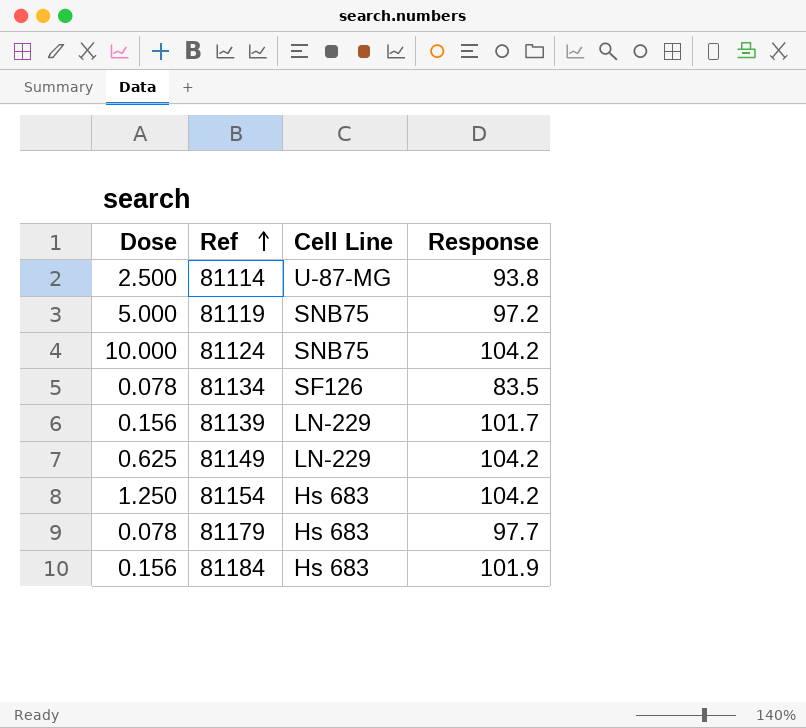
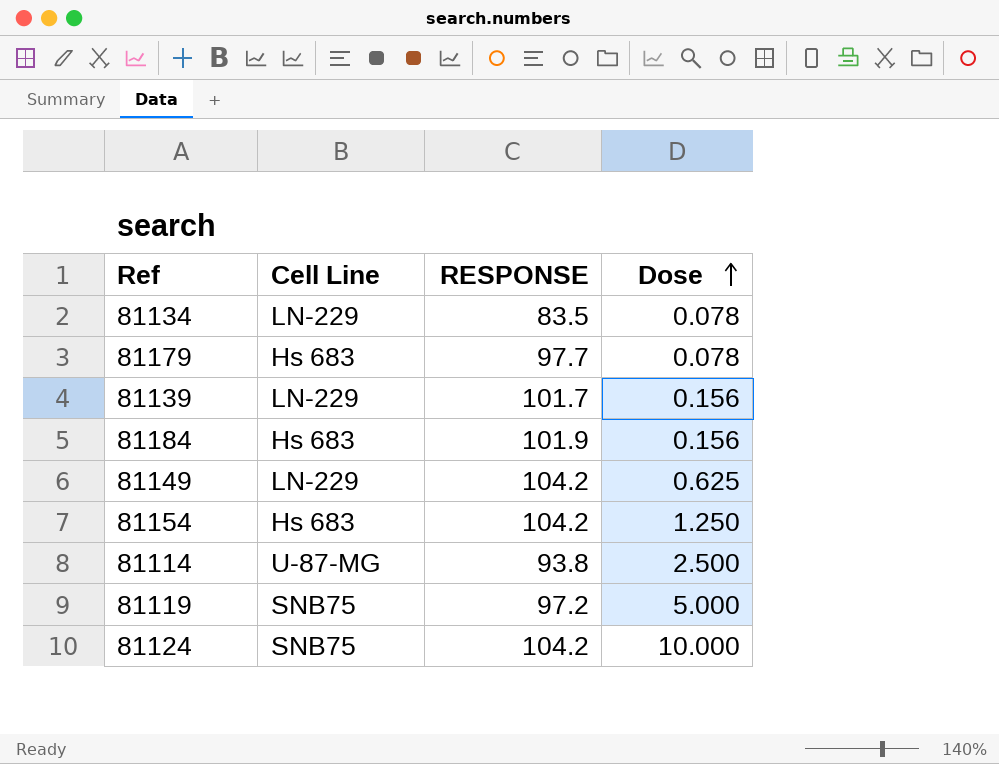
row order: Ref ascending -> Dose ascending
column name: Response -> RESPONSE
column Dose | position: 1 -> 4
81134 | Cell Line: SF126 -> LN-229

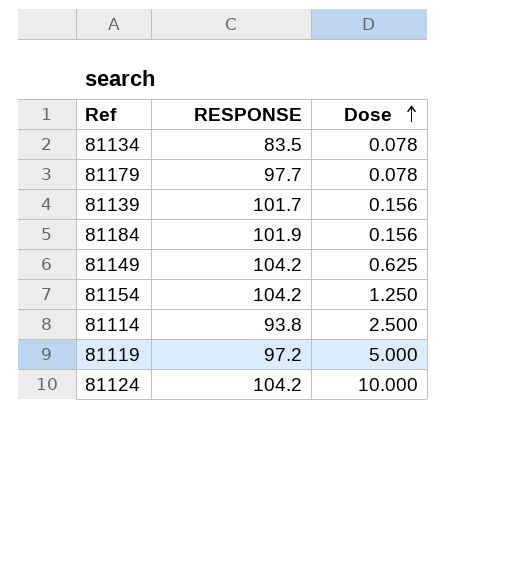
column Cell Line | position: 2 -> none

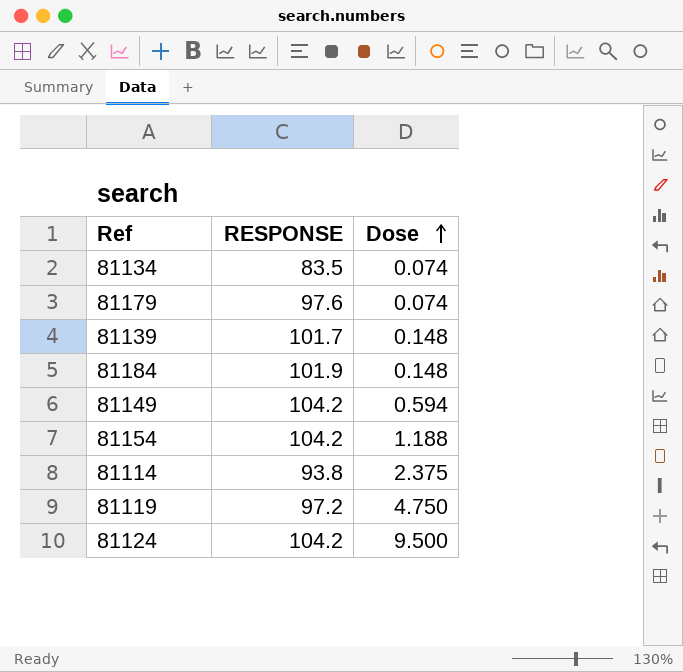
81134 | Dose: 0.078 -> 0.074
81179 | RESPONSE: 97.7 -> 97.6
81179 | Dose: 0.078 -> 0.074
81139 | Dose: 0.156 -> 0.148
81184 | Dose: 0.156 -> 0.148
81149 | Dose: 0.625 -> 0.594
81154 | Dose: 1.250 -> 1.188
81114 | Dose: 2.500 -> 2.375
81119 | Dose: 5.000 -> 4.750
81124 | Dose: 10.000 -> 9.500

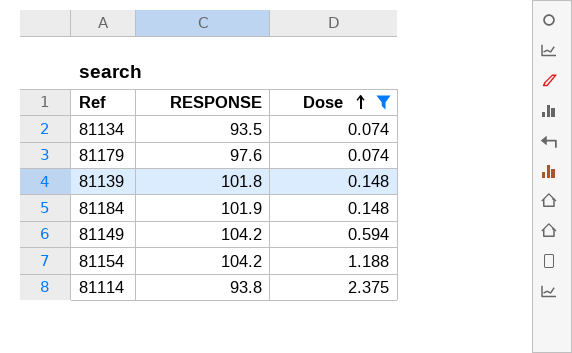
filter: none -> Dose <= 2.375
81134 | RESPONSE: 83.5 -> 93.5
81139 | RESPONSE: 101.7 -> 101.8

